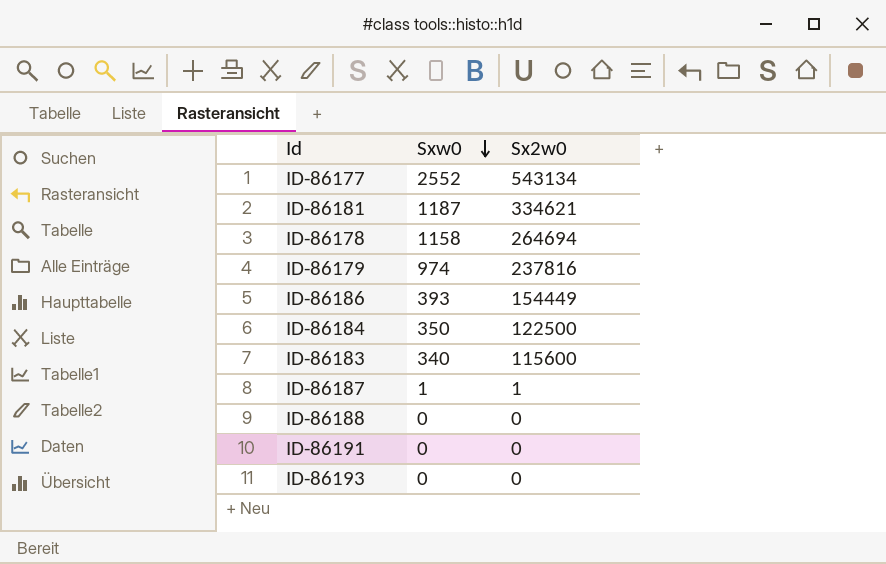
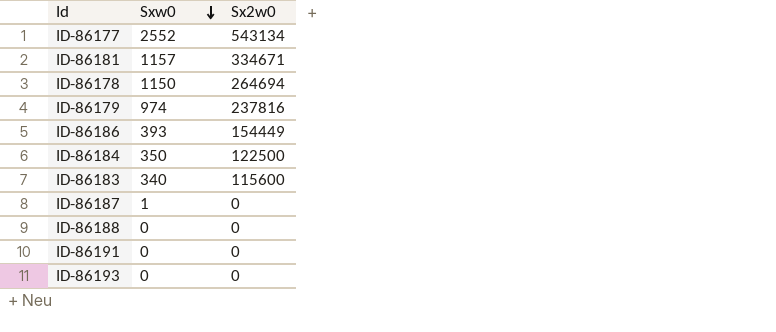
ID-86181 | Sxw0: 1187 -> 1157
ID-86181 | Sx2w0: 334621 -> 334671
ID-86178 | Sxw0: 1158 -> 1150
ID-86187 | Sx2w0: 1 -> 0

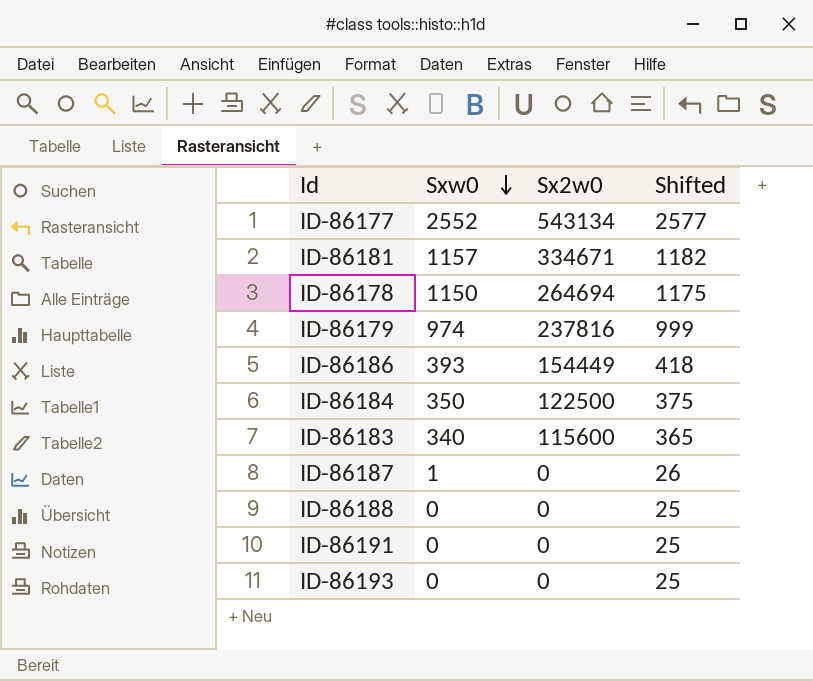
column Shifted | formula: none -> [Sxw0] + 25

